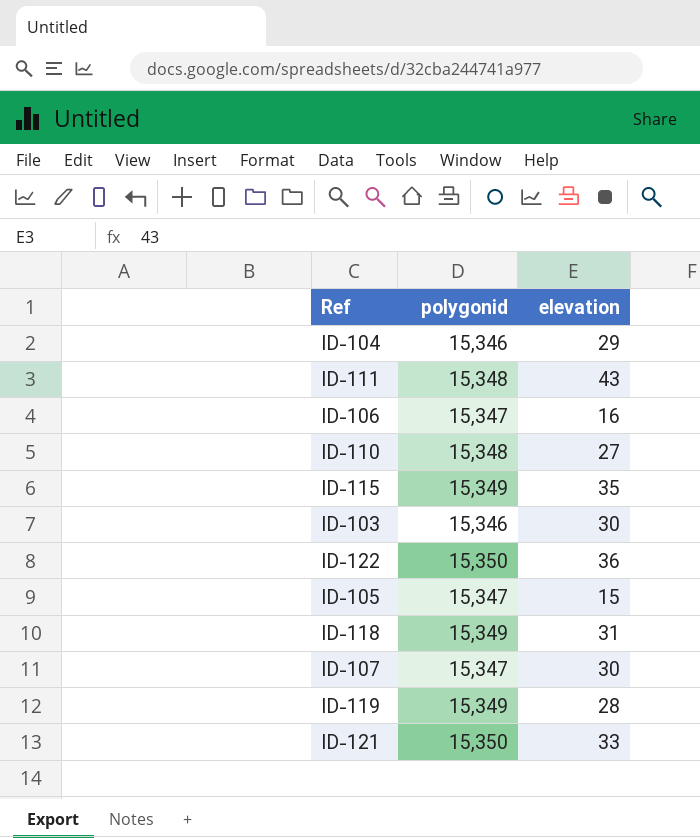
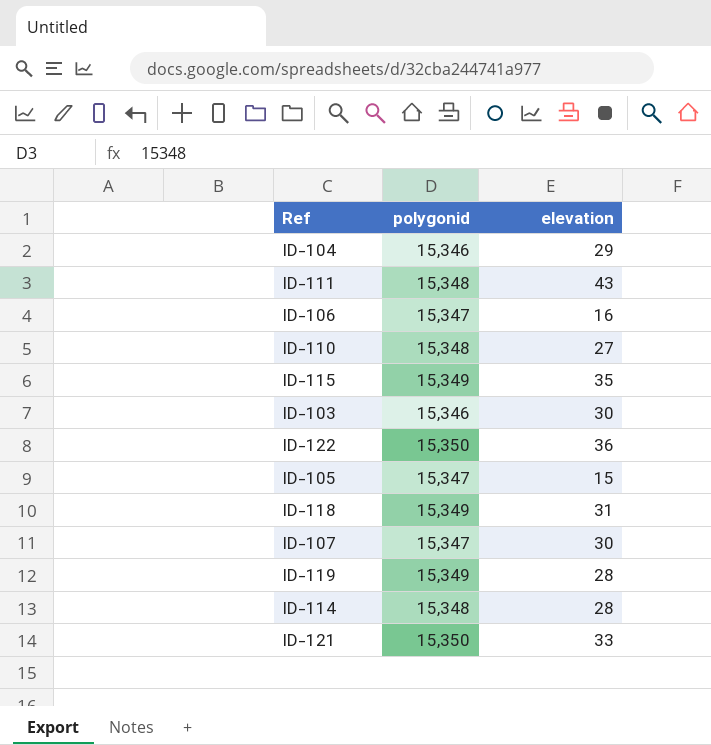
row ID-114: none -> 15,348 | 28

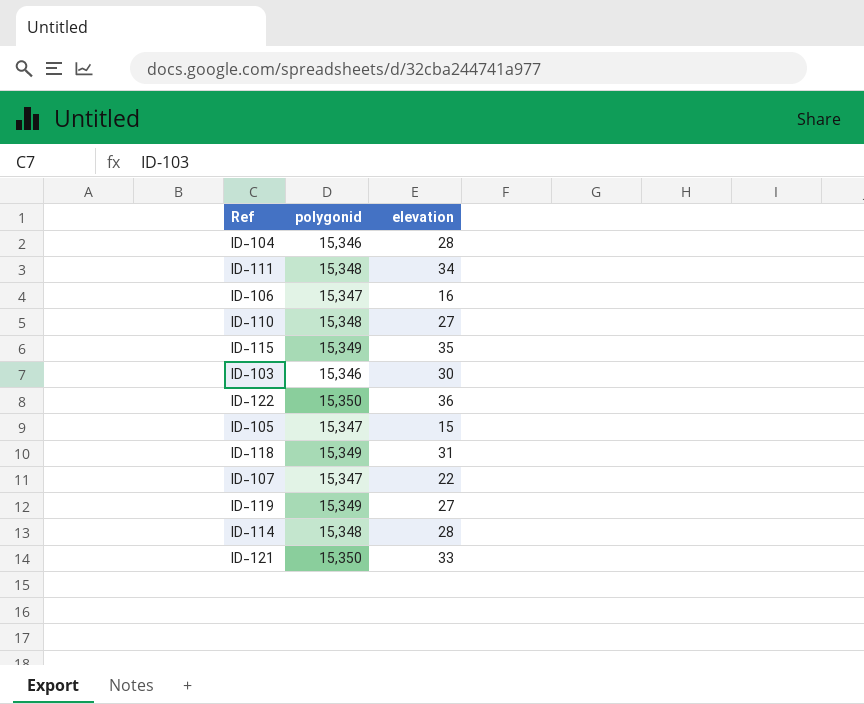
ID-104 | elevation: 29 -> 28
ID-111 | elevation: 43 -> 34
ID-107 | elevation: 30 -> 22
ID-119 | elevation: 28 -> 27

